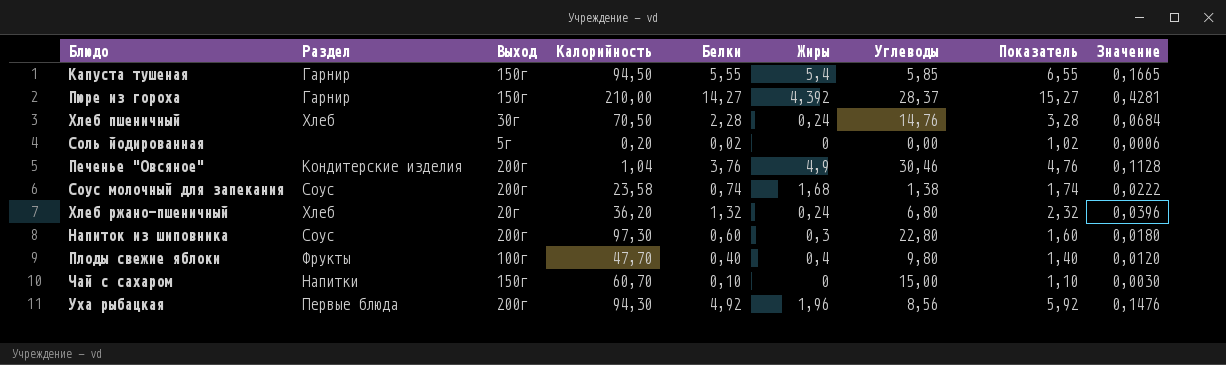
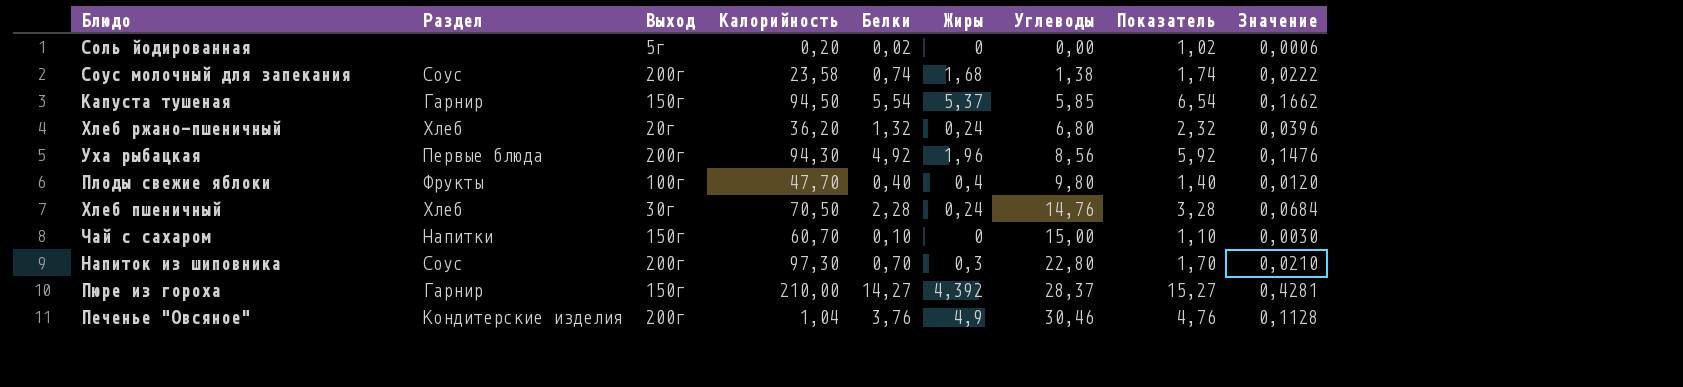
row order: none -> Углеводы ascending
Капуста тушеная | Белки: 5,55 -> 5,54
Капуста тушеная | Жиры: 5,4 -> 5,37
Капуста тушеная | Показатель: 6,55 -> 6,54
Капуста тушеная | Значение: 0,1665 -> 0,1662
Напиток из шиповника | Белки: 0,60 -> 0,70
Напиток из шиповника | Показатель: 1,60 -> 1,70
Напиток из шиповника | Значение: 0,0180 -> 0,0210

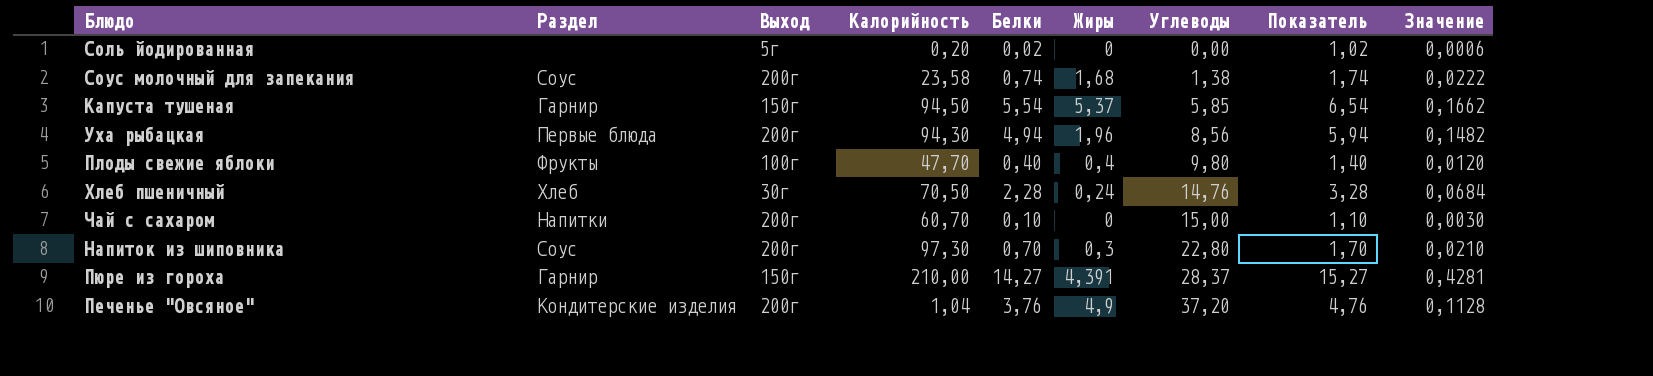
row Хлеб ржано-пшеничный: Хлеб | 20г | 36,20 | 1,32 | 0,24 | 6,80 | 2,32 | 0,0396 -> none
Уха рыбацкая | Белки: 4,92 -> 4,94
Уха рыбацкая | Показатель: 5,92 -> 5,94
Уха рыбацкая | Значение: 0,1476 -> 0,1482
Чай с сахаром | Выход: 150г -> 200г
Пюре из гороха | Жиры: 4,392 -> 4,391
Печенье "Овсяное" | Углеводы: 30,46 -> 37,20

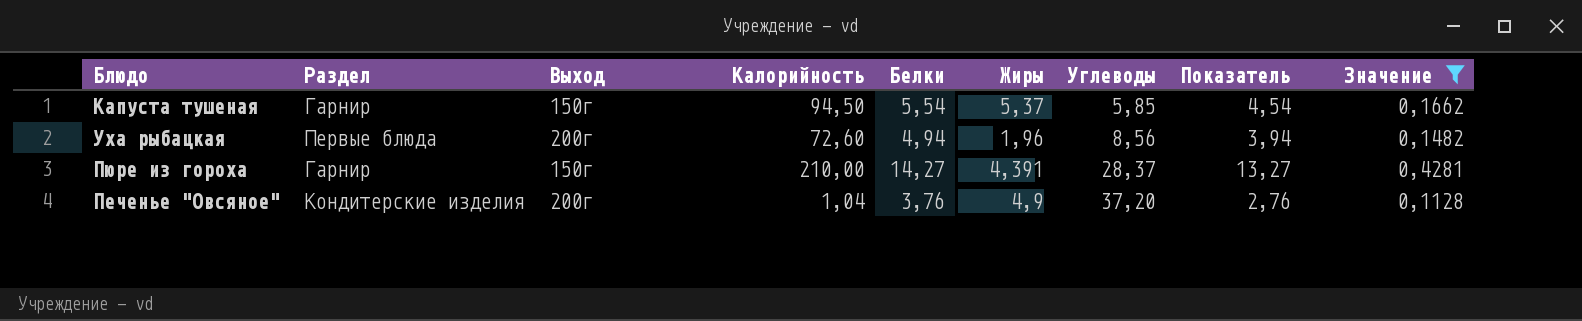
filter: none -> Значение >= 0,1128
column Показатель | formula: [Белки] + 1 -> [Белки] - 1
Уха рыбацкая | Калорийность: 94,30 -> 72,60

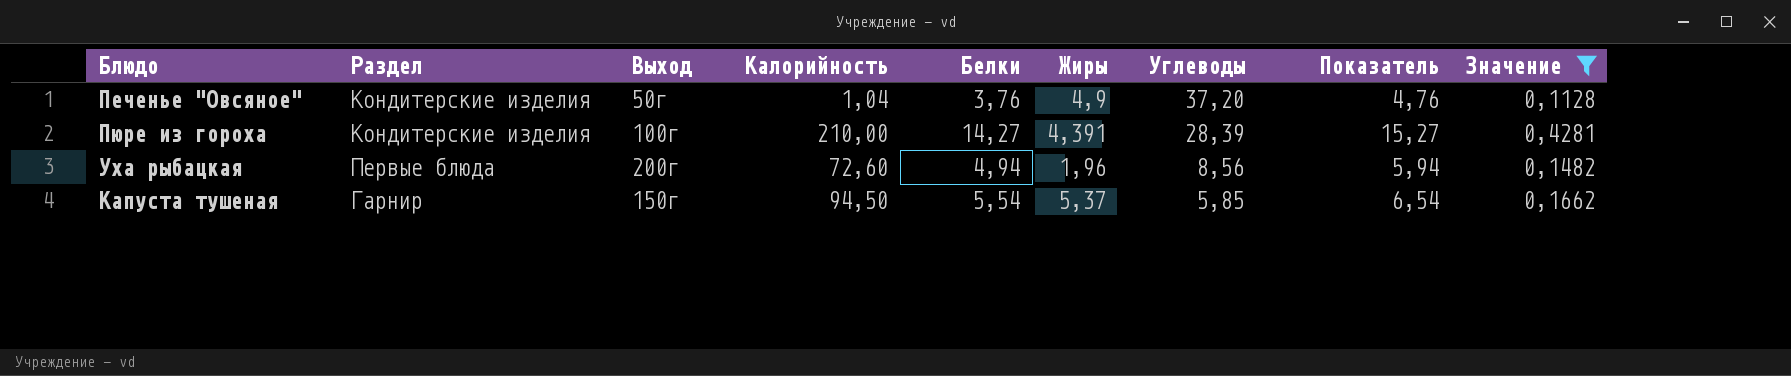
row order: Углеводы ascending -> Углеводы descending
column Показатель | formula: [Белки] - 1 -> [Белки] + 1
Печенье "Овсяное" | Выход: 200г -> 50г
Пюре из гороха | Раздел: Гарнир -> Кондитерские изделия
Пюре из гороха | Выход: 150г -> 100г
Пюре из гороха | Углеводы: 28,37 -> 28,39

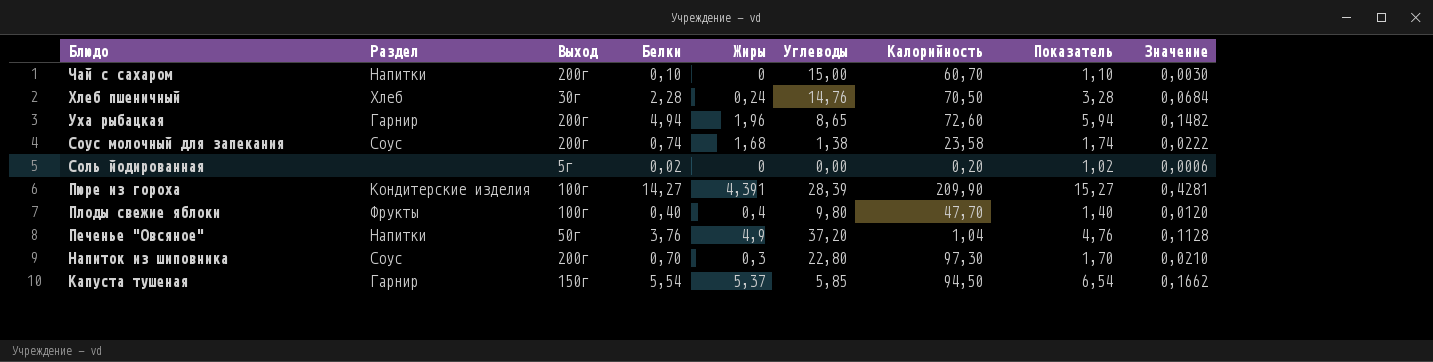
filter: Значение >= 0,1128 -> none
row order: Углеводы descending -> Блюдо descending
column Калорийность | position: 4 -> 7
Уха рыбацкая | Раздел: Первые блюда -> Гарнир
Уха рыбацкая | Углеводы: 8,56 -> 8,65
Пюре из гороха | Калорийность: 210,00 -> 209,90
Печенье "Овсяное" | Раздел: Кондитерские изделия -> Напитки

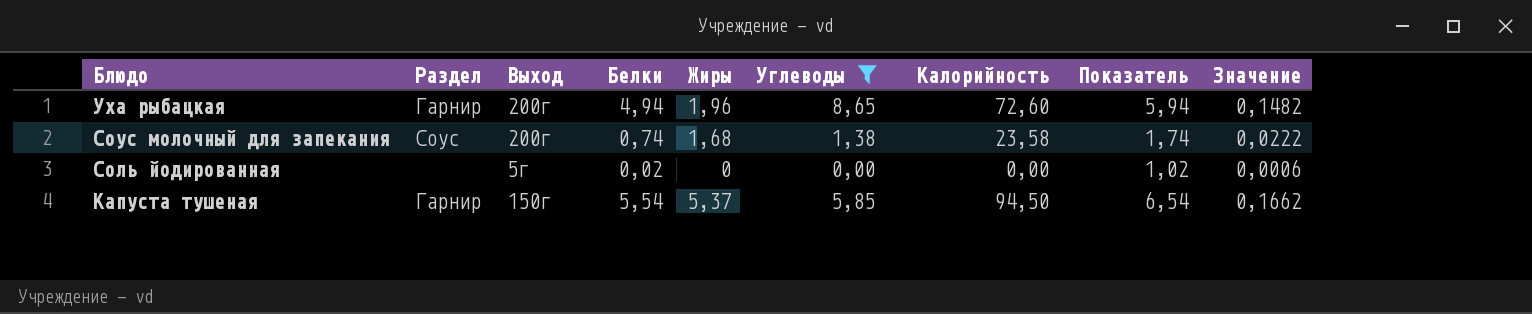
filter: none -> Углеводы <= 8,65
Соль йодированная | Калорийность: 0,20 -> 0,00

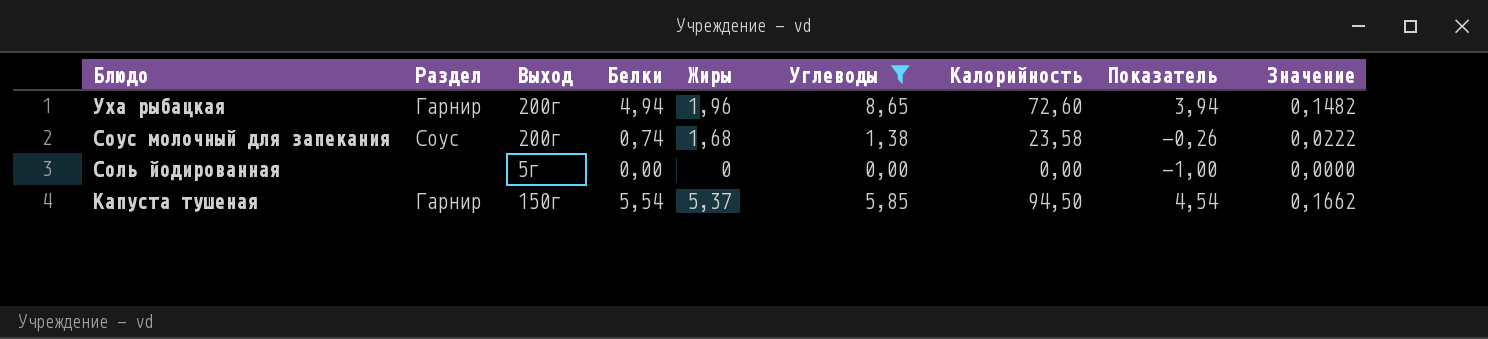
column Показатель | formula: [Белки] + 1 -> [Белки] - 1
Соль йодированная | Белки: 0,02 -> 0,00
Соль йодированная | Значение: 0,0006 -> 0,0000

